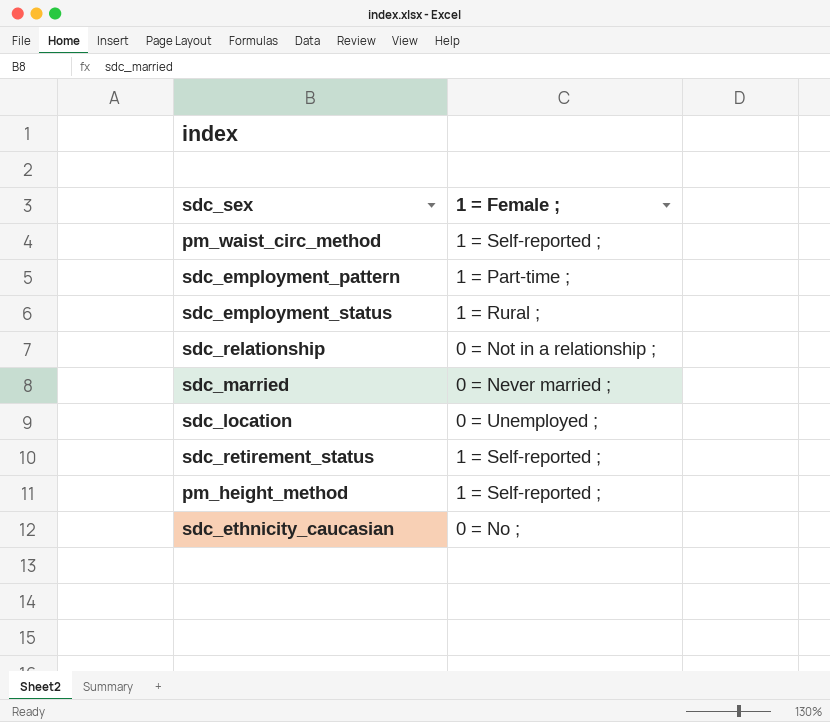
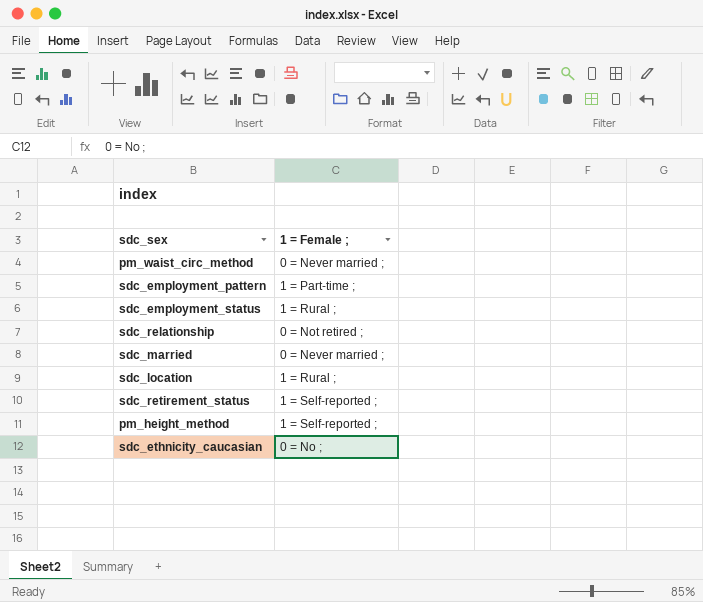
pm_waist_circ_method | 1 = Female ;: 1 = Self-reported ; -> 0 = Never married ;
sdc_relationship | 1 = Female ;: 0 = Not in a relationship ; -> 0 = Not retired ;
sdc_location | 1 = Female ;: 0 = Unemployed ; -> 1 = Rural ;

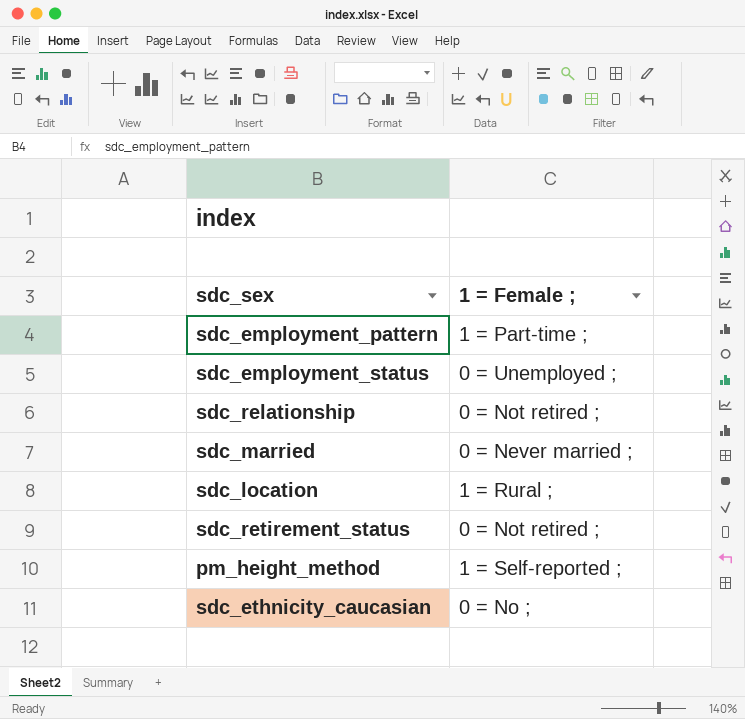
row pm_waist_circ_method: 0 = Never married ; -> none
sdc_employment_status | 1 = Female ;: 1 = Rural ; -> 0 = Unemployed ;
sdc_retirement_status | 1 = Female ;: 1 = Self-reported ; -> 0 = Not retired ;

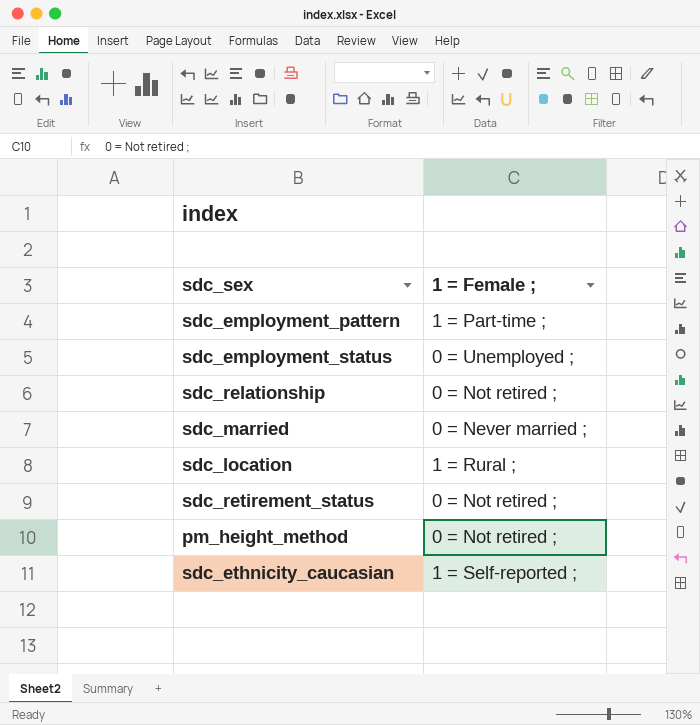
pm_height_method | 1 = Female ;: 1 = Self-reported ; -> 0 = Not retired ;
sdc_ethnicity_caucasian | 1 = Female ;: 0 = No ; -> 1 = Self-reported ;

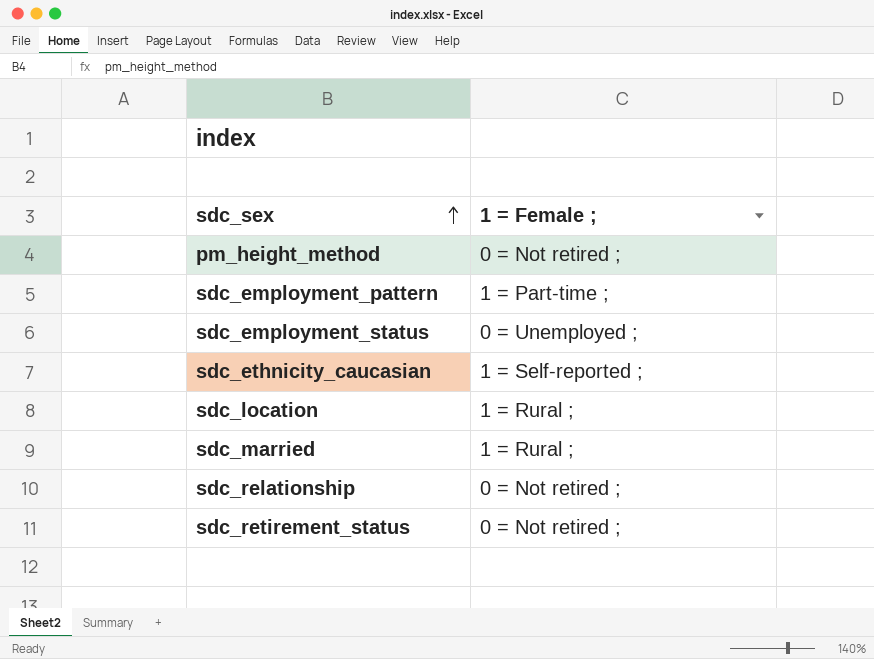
row order: none -> sdc_sex ascending
sdc_married | 1 = Female ;: 0 = Never married ; -> 1 = Rural ;

